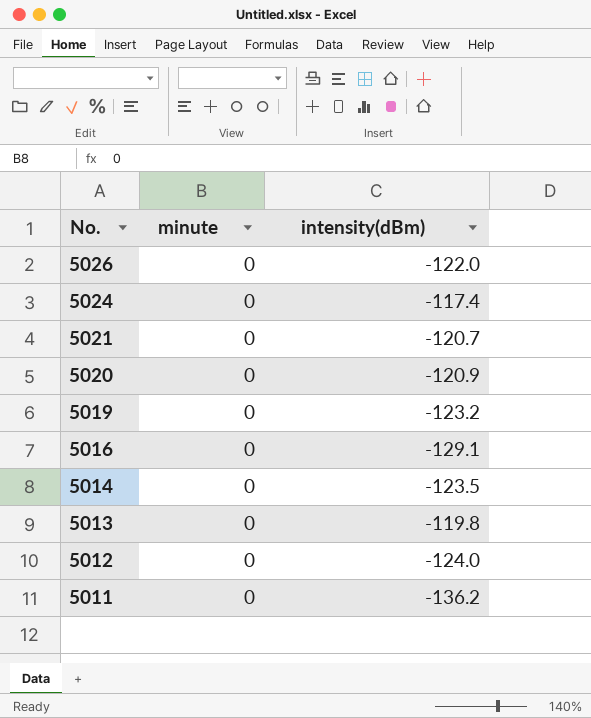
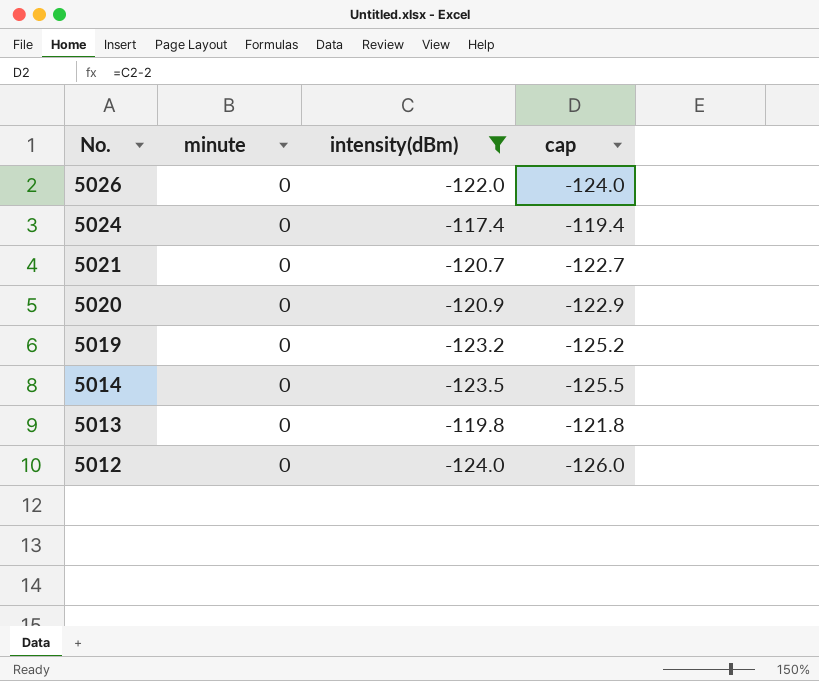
filter: none -> intensity(dBm) >= -124.0
column cap | formula: none -> [intensity(dBm)] - 2

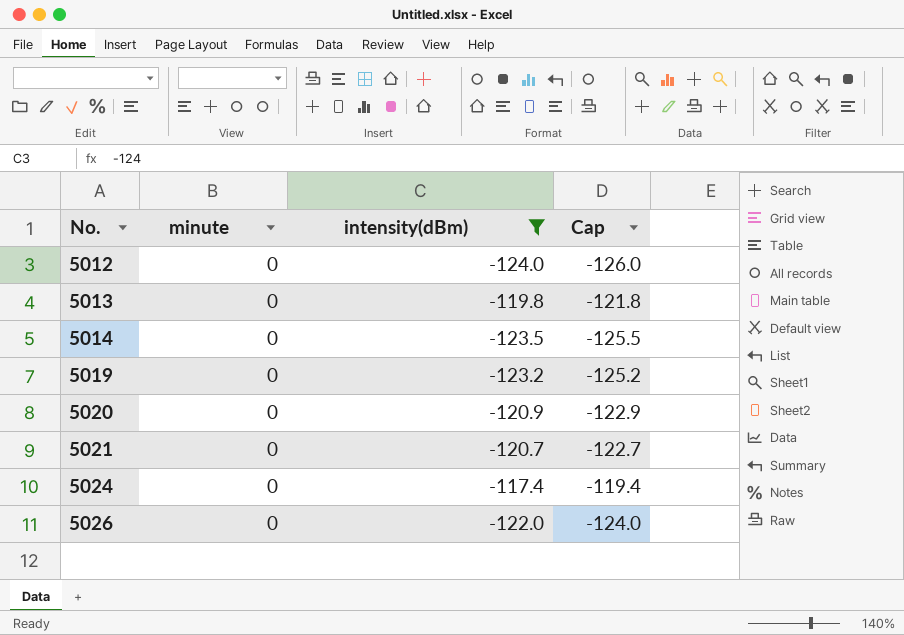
row order: No. descending -> No. ascending
column name: cap -> Cap

